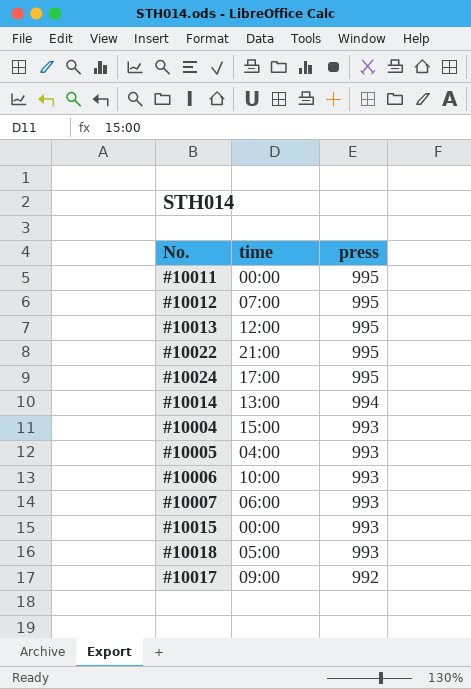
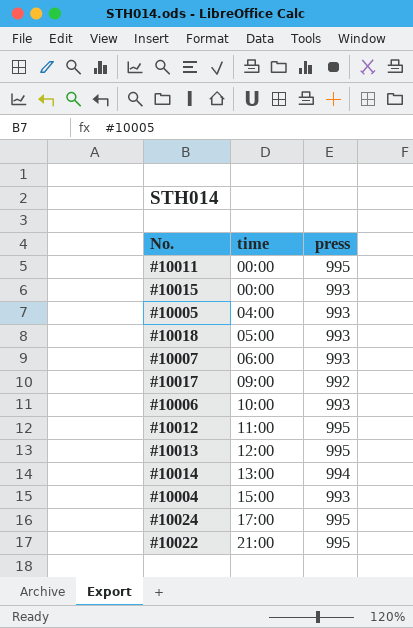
row order: press descending -> time ascending
#10012 | time: 07:00 -> 11:00

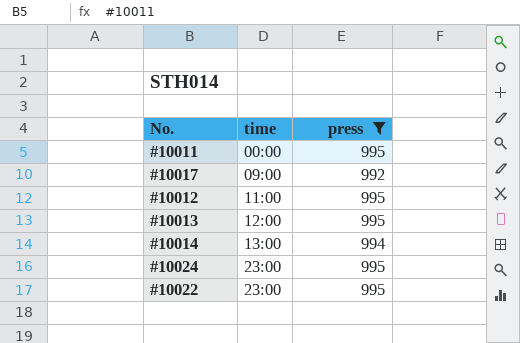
filter: none -> press != 993
#10024 | time: 17:00 -> 23:00
#10022 | time: 21:00 -> 23:00

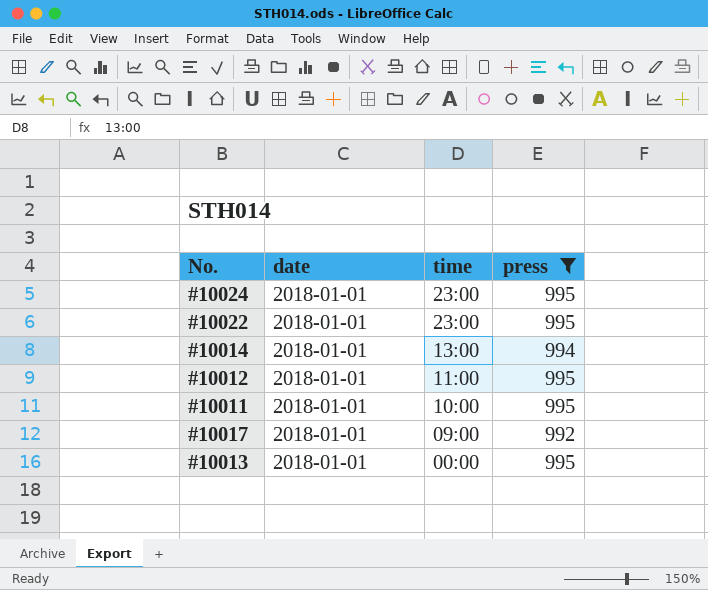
row order: time ascending -> time descending
column date | position: none -> 2
#10011 | time: 00:00 -> 10:00
#10013 | time: 12:00 -> 00:00

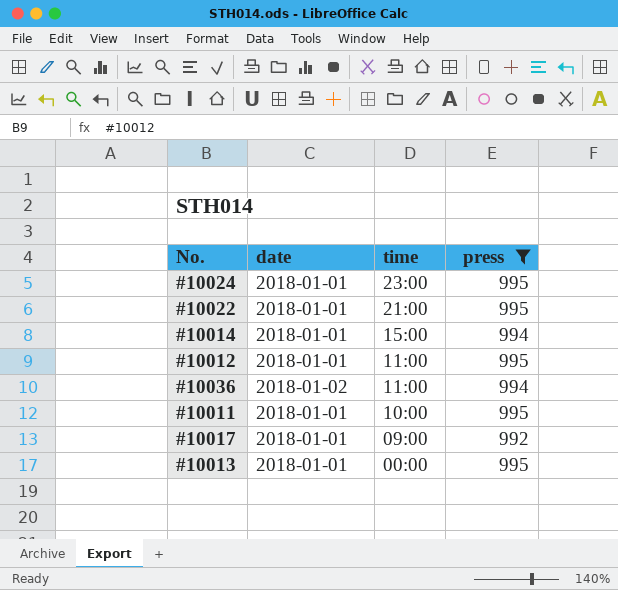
#10022 | time: 23:00 -> 21:00
#10014 | time: 13:00 -> 15:00
row #10036: none -> 2018-01-02 | 11:00 | 994

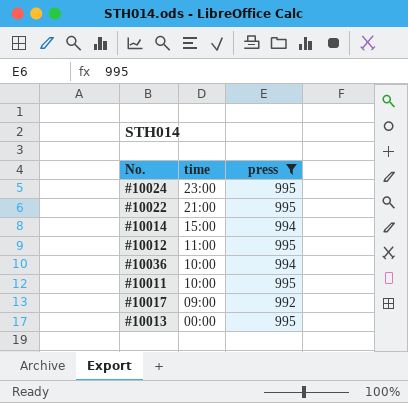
column date | position: 2 -> none
#10036 | time: 11:00 -> 10:00

